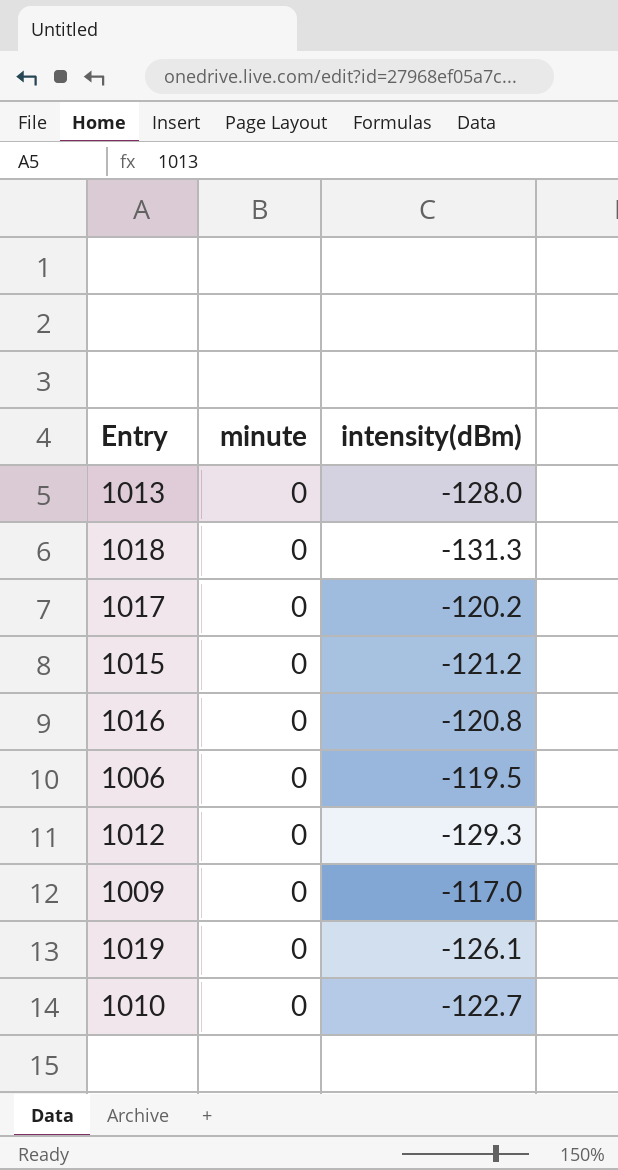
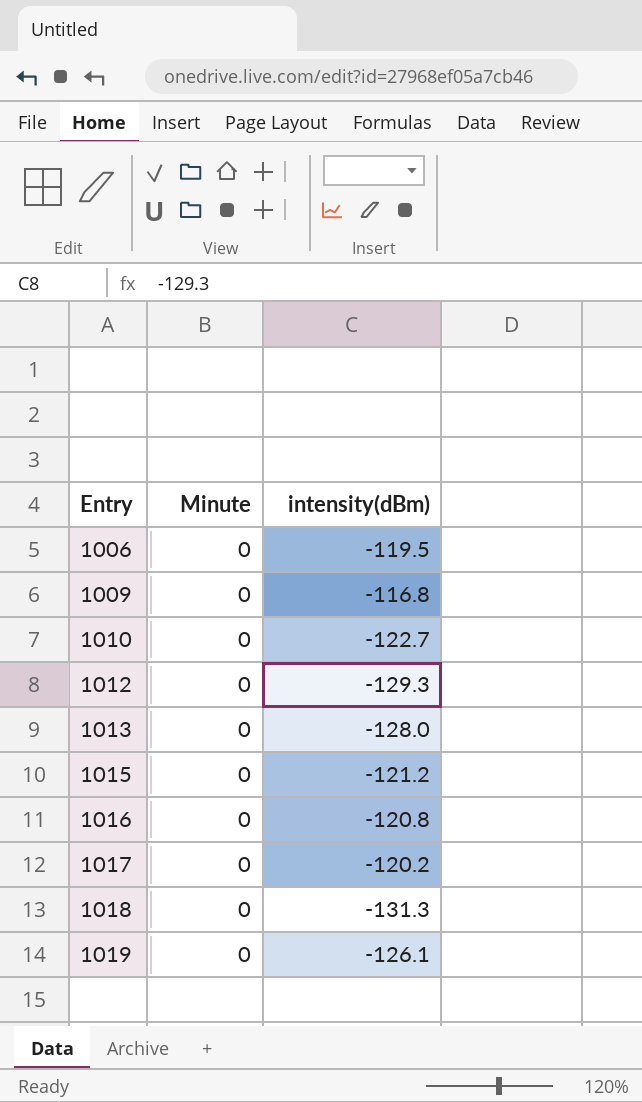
row order: none -> Entry ascending
column name: minute -> Minute
1009 | intensity(dBm): -117.0 -> -116.8

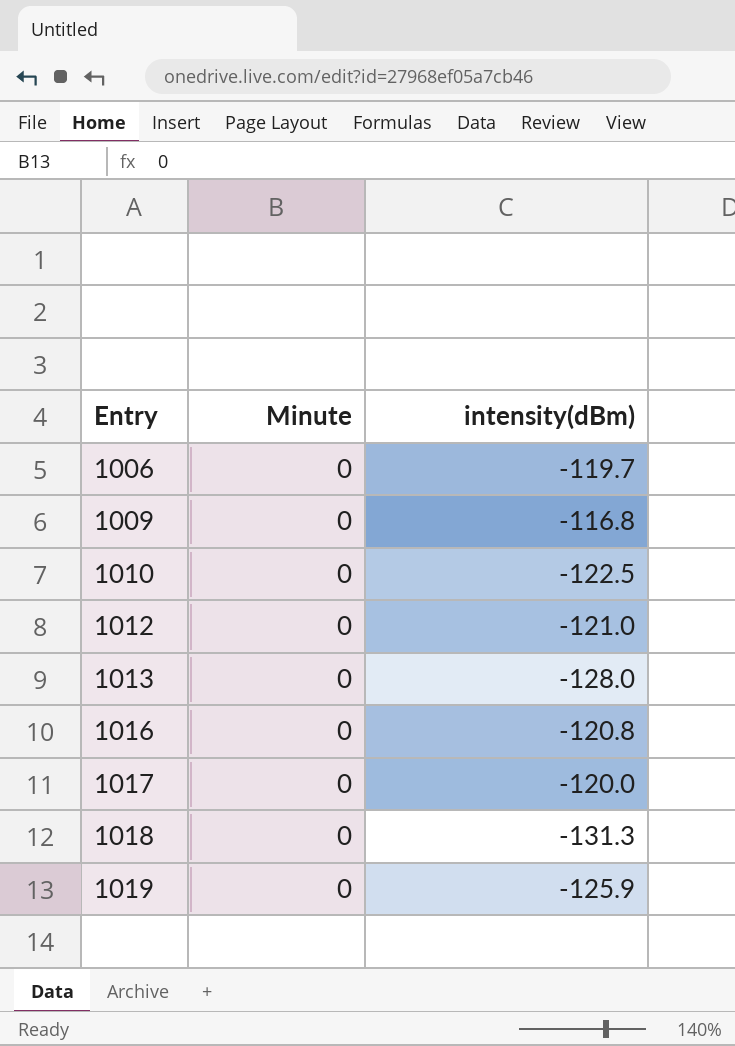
row 1015: 0 | -121.2 -> none
1006 | intensity(dBm): -119.5 -> -119.7
1010 | intensity(dBm): -122.7 -> -122.5
1012 | intensity(dBm): -129.3 -> -121.0
1017 | intensity(dBm): -120.2 -> -120.0
1019 | intensity(dBm): -126.1 -> -125.9

